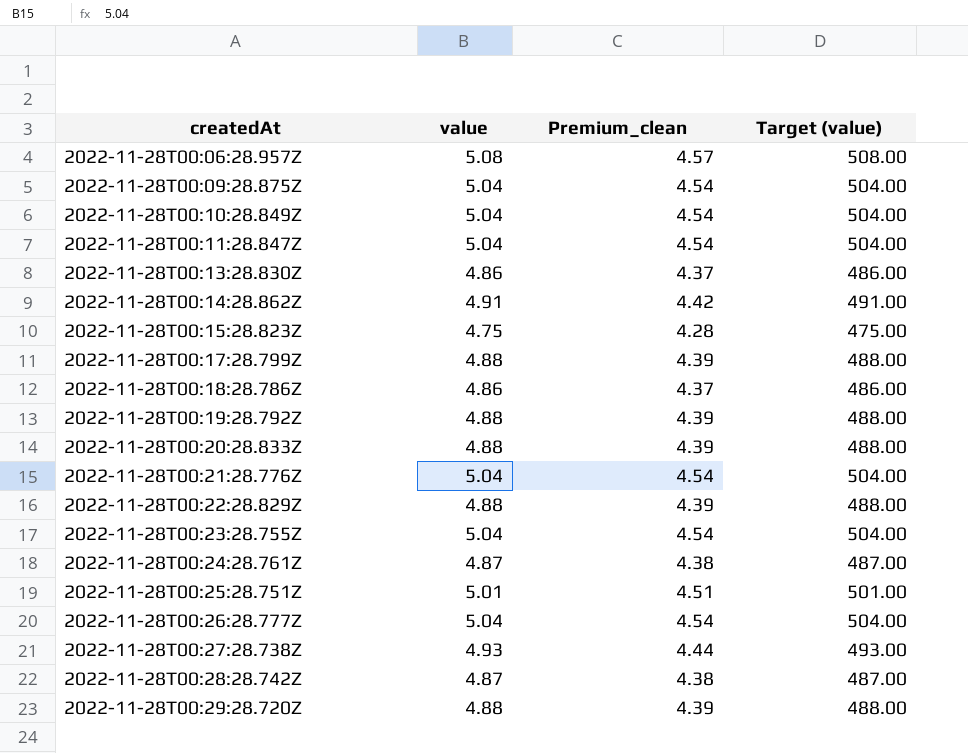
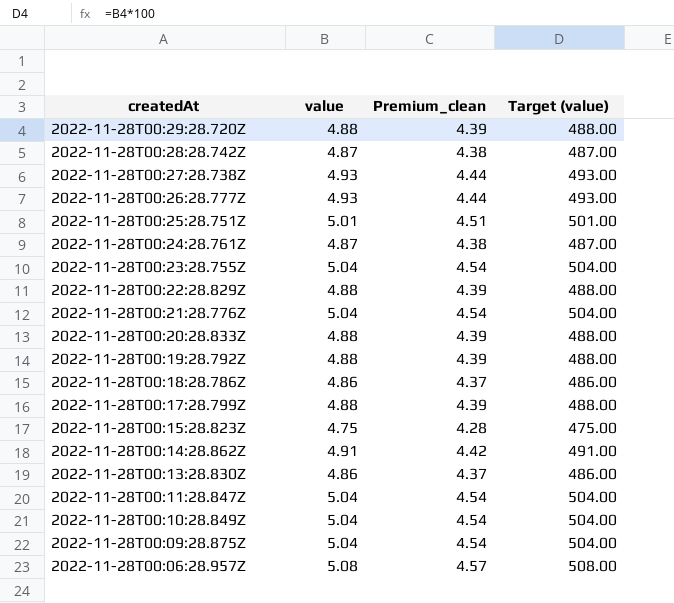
row order: createdAt ascending -> createdAt descending
2022-11-28T00:26:28.777Z | value: 5.04 -> 4.93
2022-11-28T00:26:28.777Z | Premium_clean: 4.54 -> 4.44
2022-11-28T00:26:28.777Z | Target (value): 504.00 -> 493.00

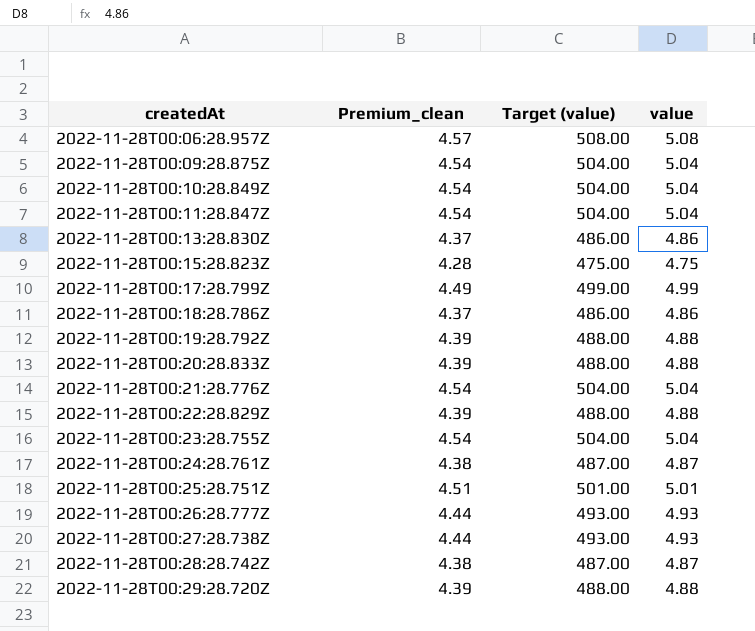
row order: createdAt descending -> createdAt ascending
column value | position: 2 -> 4
row 2022-11-28T00:14:28.862Z: 4.91 | 4.42 | 491.00 -> none
2022-11-28T00:17:28.799Z | Premium_clean: 4.39 -> 4.49
2022-11-28T00:17:28.799Z | Target (value): 488.00 -> 499.00
2022-11-28T00:17:28.799Z | value: 4.88 -> 4.99

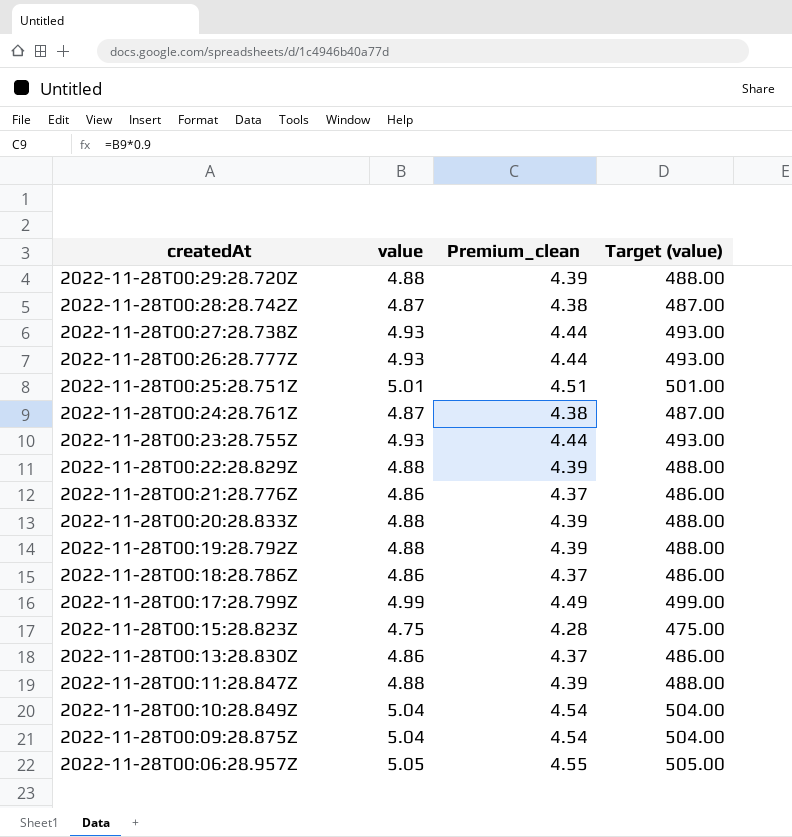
row order: createdAt ascending -> createdAt descending
column value | position: 4 -> 2
2022-11-28T00:23:28.755Z | value: 5.04 -> 4.93
2022-11-28T00:23:28.755Z | Premium_clean: 4.54 -> 4.44
2022-11-28T00:23:28.755Z | Target (value): 504.00 -> 493.00
2022-11-28T00:21:28.776Z | value: 5.04 -> 4.86
2022-11-28T00:21:28.776Z | Premium_clean: 4.54 -> 4.37
2022-11-28T00:21:28.776Z | Target (value): 504.00 -> 486.00
2022-11-28T00:11:28.847Z | value: 5.04 -> 4.88
2022-11-28T00:11:28.847Z | Premium_clean: 4.54 -> 4.39
2022-11-28T00:11:28.847Z | Target (value): 504.00 -> 488.00
2022-11-28T00:06:28.957Z | value: 5.08 -> 5.05
2022-11-28T00:06:28.957Z | Premium_clean: 4.57 -> 4.55
2022-11-28T00:06:28.957Z | Target (value): 508.00 -> 505.00

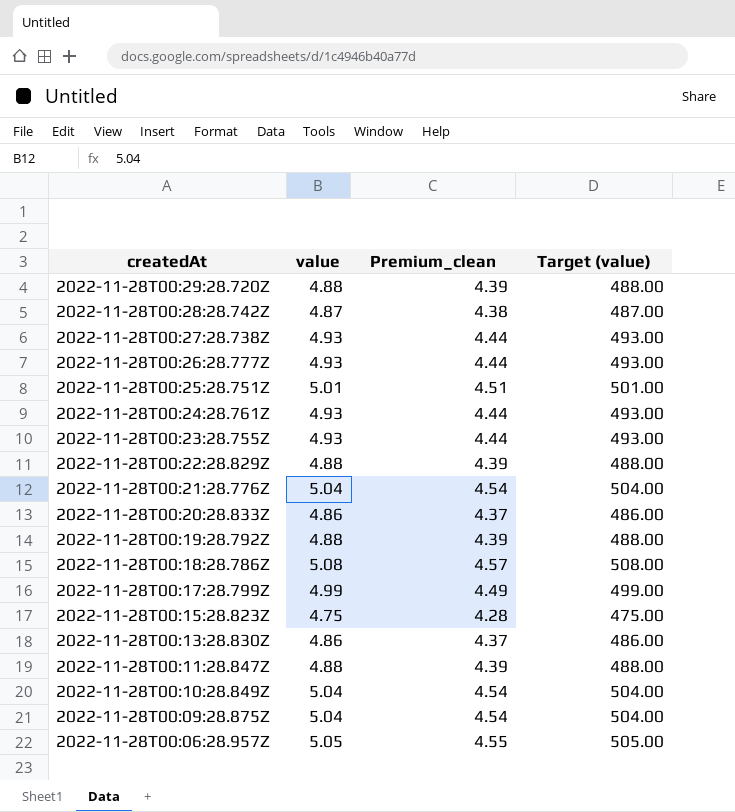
2022-11-28T00:24:28.761Z | value: 4.87 -> 4.93
2022-11-28T00:24:28.761Z | Premium_clean: 4.38 -> 4.44
2022-11-28T00:24:28.761Z | Target (value): 487.00 -> 493.00
2022-11-28T00:21:28.776Z | value: 4.86 -> 5.04
2022-11-28T00:21:28.776Z | Premium_clean: 4.37 -> 4.54
2022-11-28T00:21:28.776Z | Target (value): 486.00 -> 504.00
2022-11-28T00:20:28.833Z | value: 4.88 -> 4.86
2022-11-28T00:20:28.833Z | Premium_clean: 4.39 -> 4.37
2022-11-28T00:20:28.833Z | Target (value): 488.00 -> 486.00
2022-11-28T00:18:28.786Z | value: 4.86 -> 5.08
2022-11-28T00:18:28.786Z | Premium_clean: 4.37 -> 4.57
2022-11-28T00:18:28.786Z | Target (value): 486.00 -> 508.00

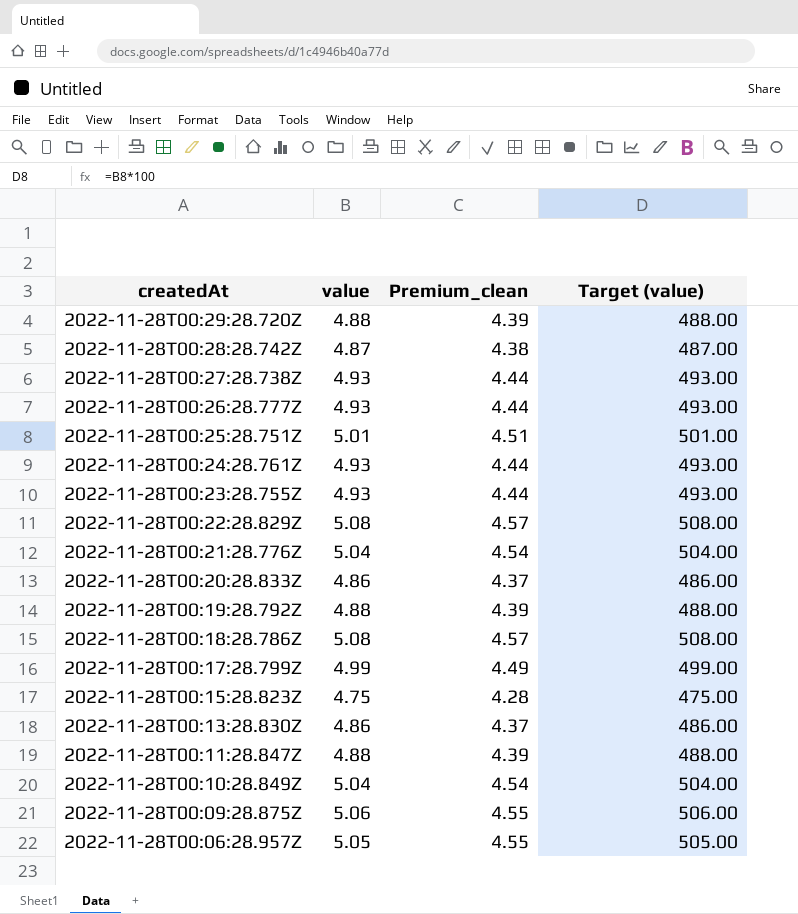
2022-11-28T00:22:28.829Z | value: 4.88 -> 5.08
2022-11-28T00:22:28.829Z | Premium_clean: 4.39 -> 4.57
2022-11-28T00:22:28.829Z | Target (value): 488.00 -> 508.00
2022-11-28T00:09:28.875Z | value: 5.04 -> 5.06
2022-11-28T00:09:28.875Z | Premium_clean: 4.54 -> 4.55
2022-11-28T00:09:28.875Z | Target (value): 504.00 -> 506.00

